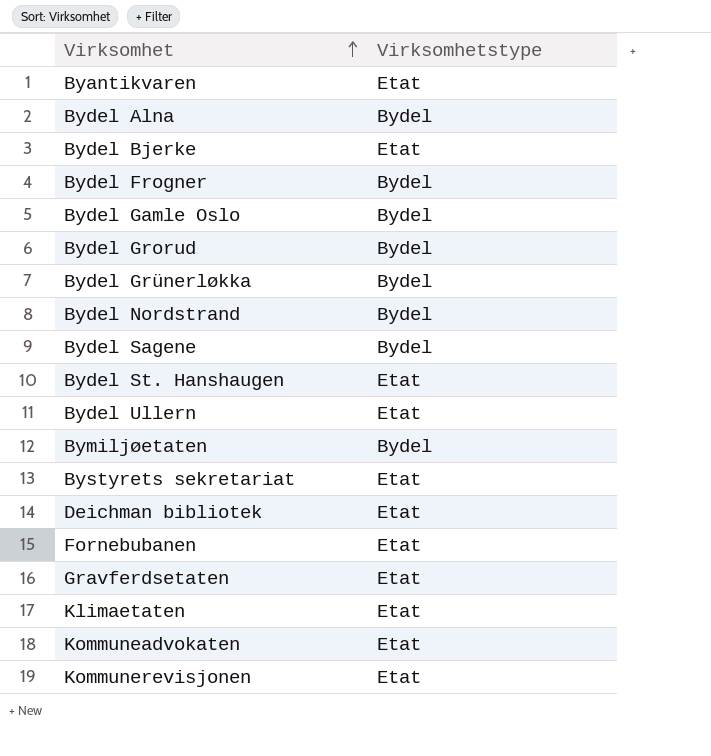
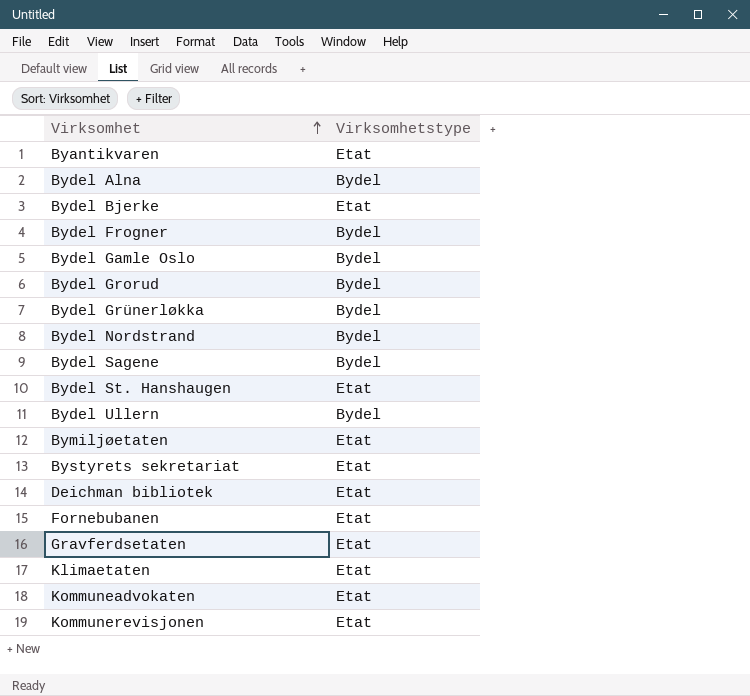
Bydel Ullern | Virksomhetstype: Etat -> Bydel
Bymiljøetaten | Virksomhetstype: Bydel -> Etat

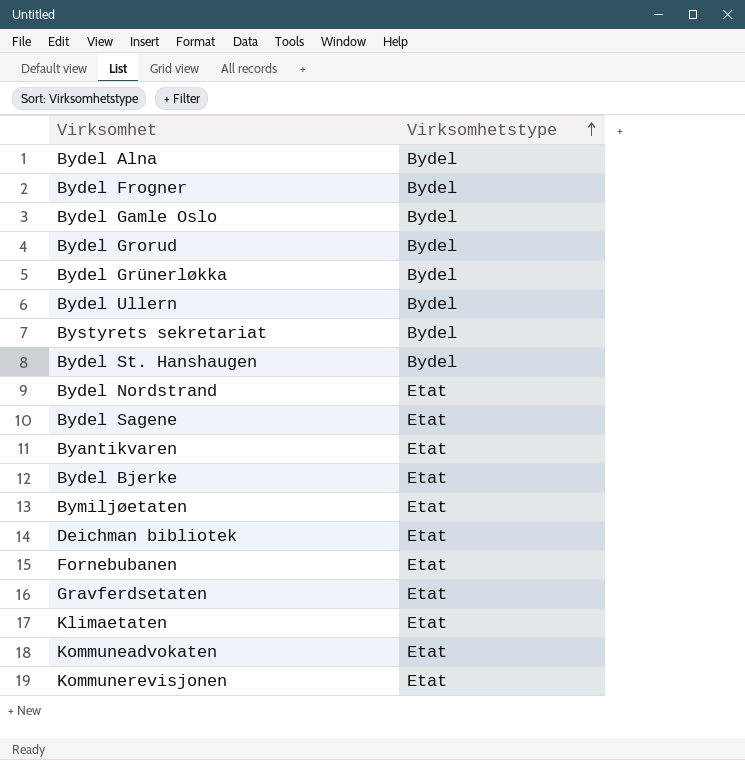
row order: Virksomhet ascending -> Virksomhetstype ascending
Bystyrets sekretariat | Virksomhetstype: Etat -> Bydel
Bydel St. Hanshaugen | Virksomhetstype: Etat -> Bydel
Bydel Nordstrand | Virksomhetstype: Bydel -> Etat
Bydel Sagene | Virksomhetstype: Bydel -> Etat

